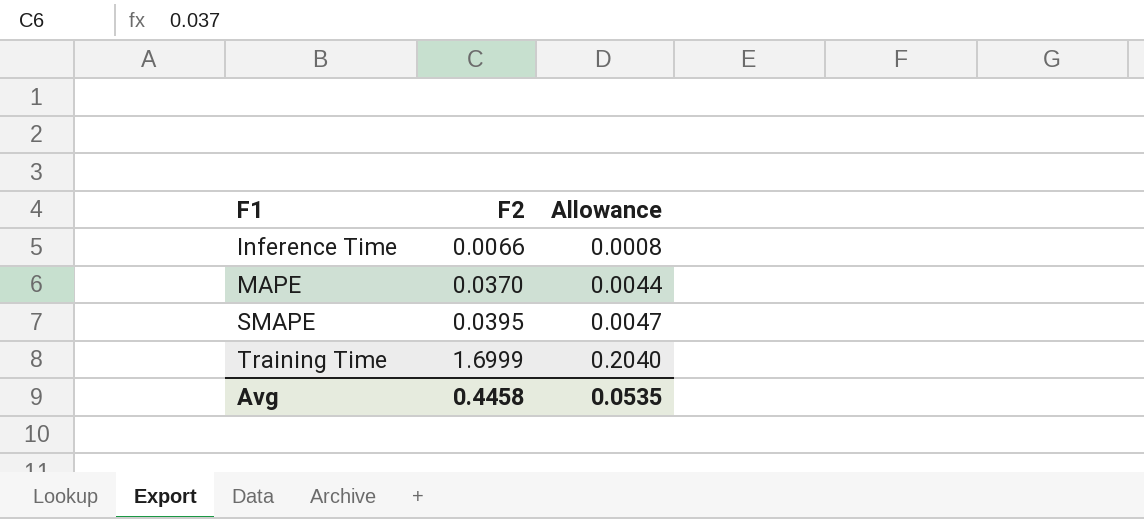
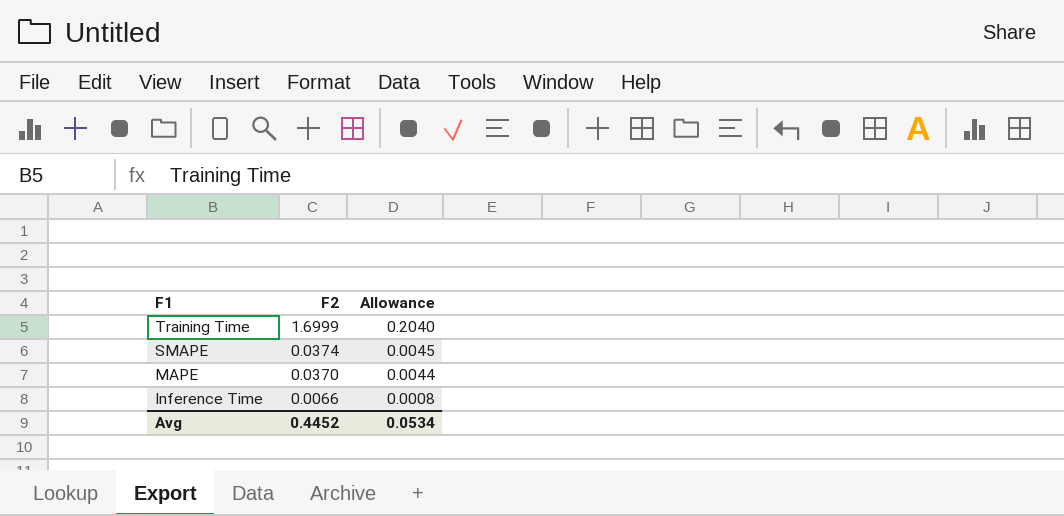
row order: F1 ascending -> F1 descending
SMAPE | F2: 0.0395 -> 0.0374
SMAPE | Allowance: 0.0047 -> 0.0045
Avg | F2: 0.4458 -> 0.4452
Avg | Allowance: 0.0535 -> 0.0534

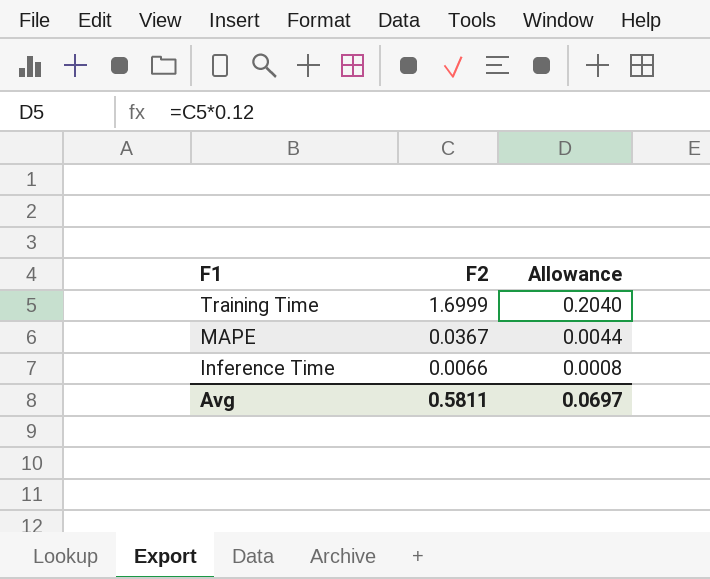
row SMAPE: 0.0374 | 0.0045 -> none
MAPE | F2: 0.0370 -> 0.0367
Avg | F2: 0.4452 -> 0.5811
Avg | Allowance: 0.0534 -> 0.0697

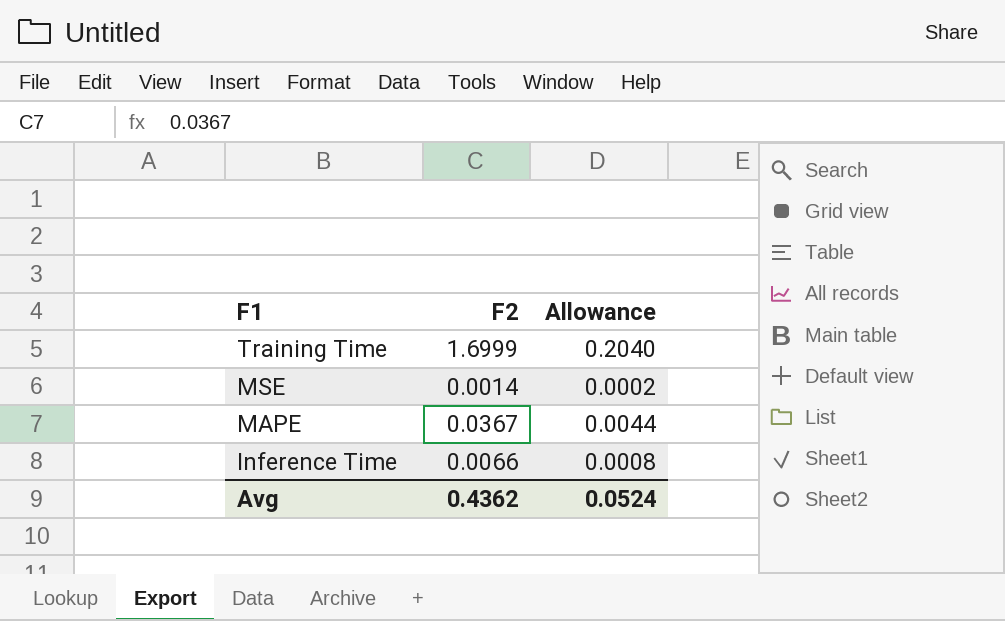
row MSE: none -> 0.0014 | 0.0002
Avg | F2: 0.5811 -> 0.4362
Avg | Allowance: 0.0697 -> 0.0524

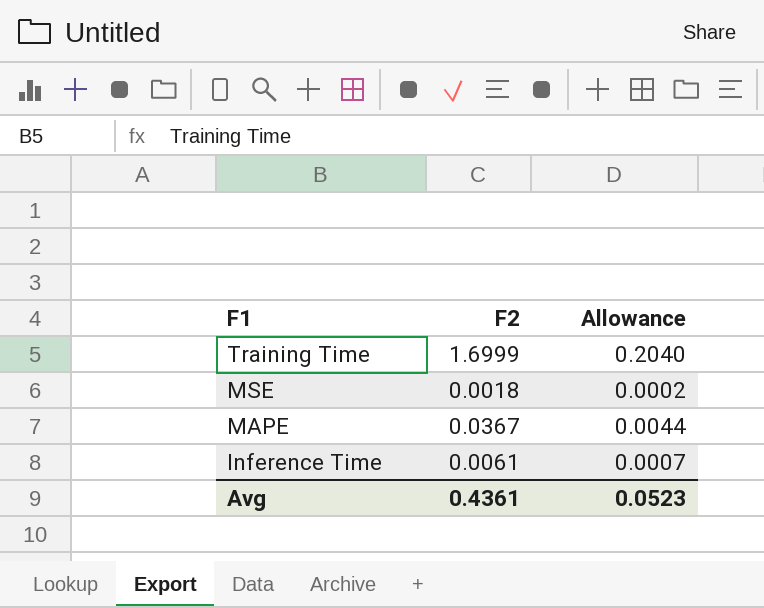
MSE | F2: 0.0014 -> 0.0018
Inference Time | F2: 0.0066 -> 0.0061
Inference Time | Allowance: 0.0008 -> 0.0007
Avg | F2: 0.4362 -> 0.4361
Avg | Allowance: 0.0524 -> 0.0523

